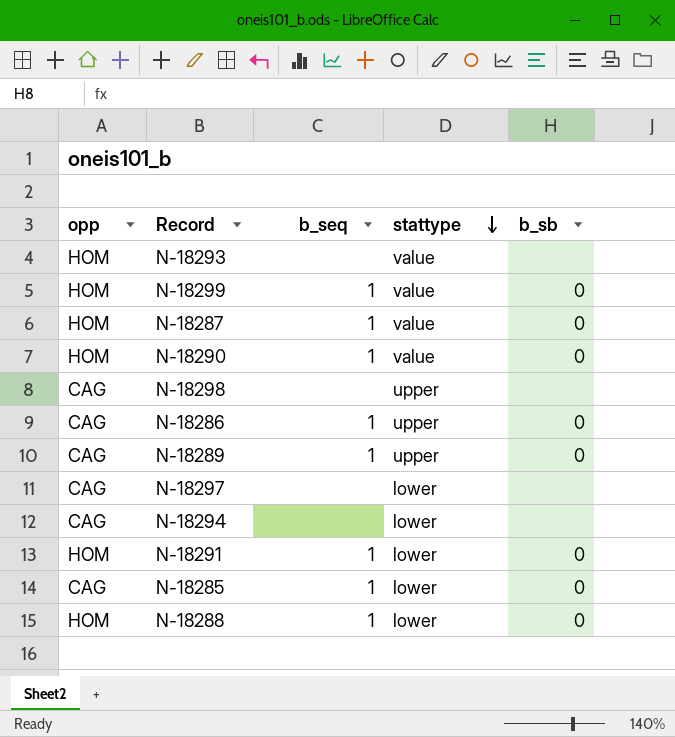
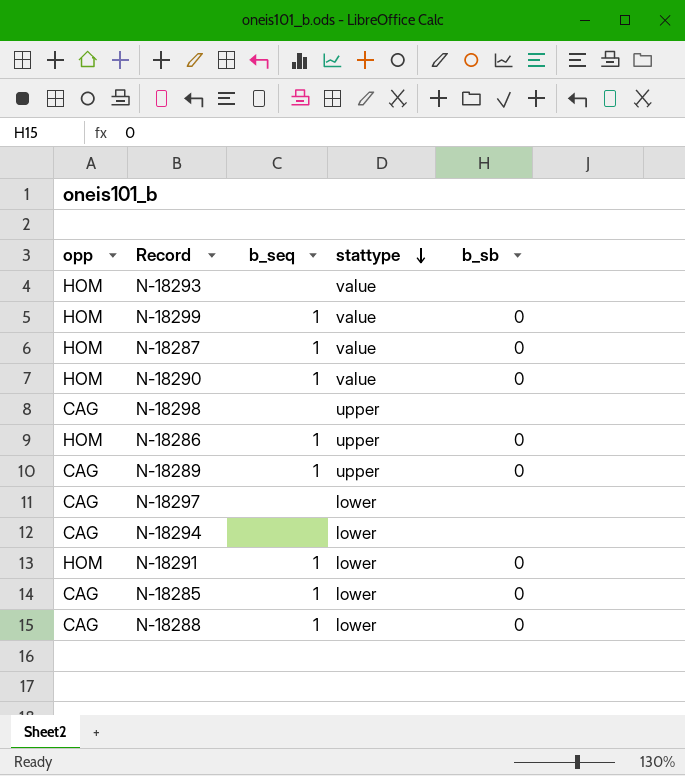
N-18286 | opp: CAG -> HOM
N-18288 | opp: HOM -> CAG

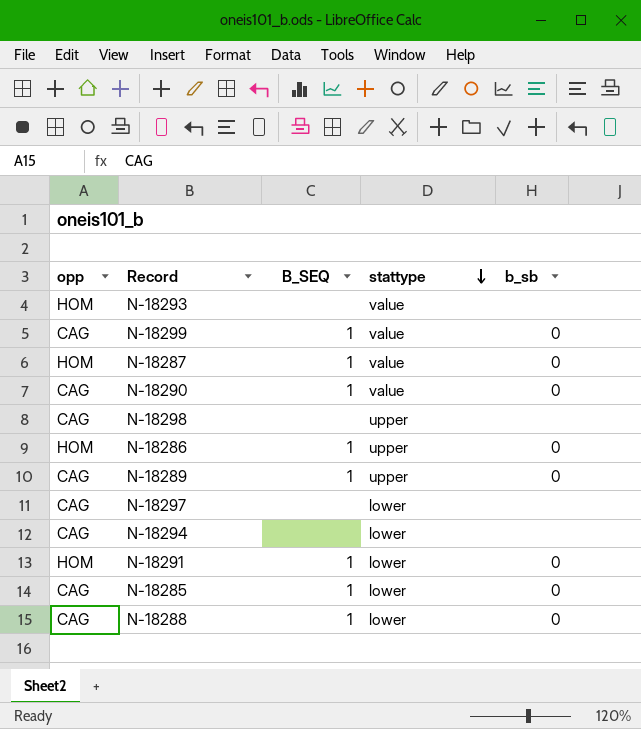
column name: b_seq -> B_SEQ
N-18299 | opp: HOM -> CAG
N-18290 | opp: HOM -> CAG

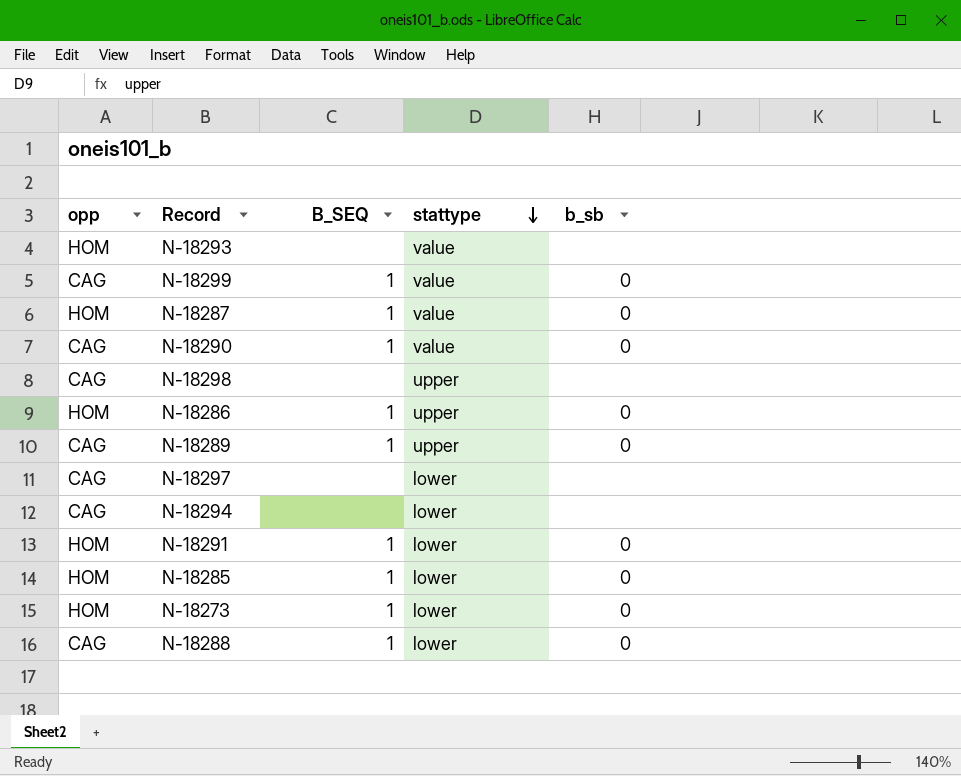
N-18285 | opp: CAG -> HOM
row N-18273: none -> HOM | 1 | lower | 0

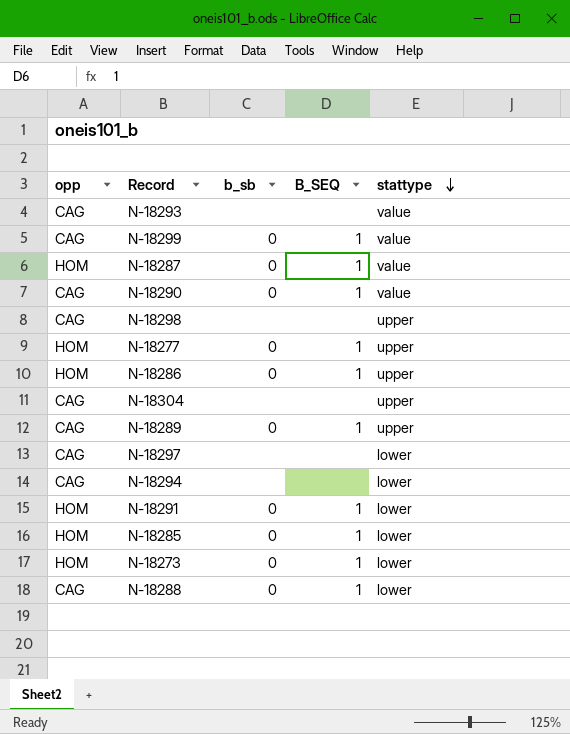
column b_sb | position: 5 -> 3
N-18293 | opp: HOM -> CAG
row N-18277: none -> HOM | 0 | 1 | upper
row N-18304: none -> CAG | none | none | upper

